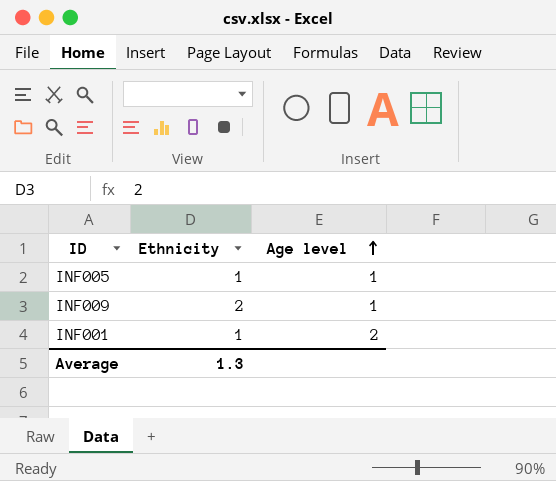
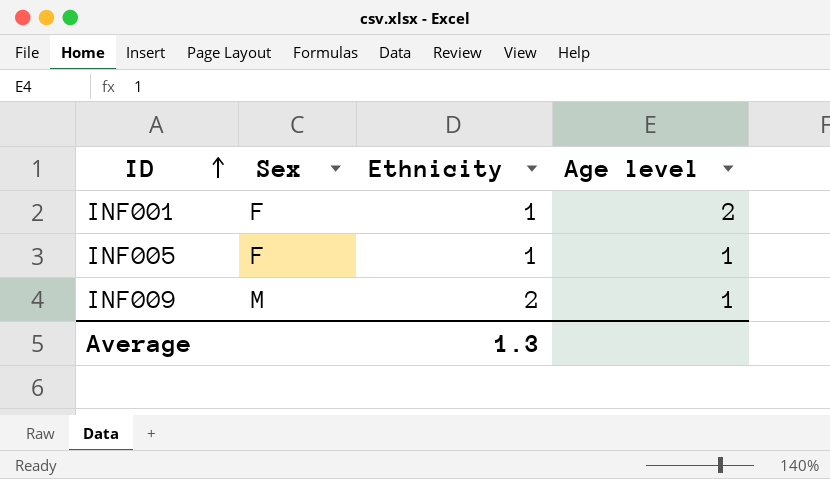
row order: Age level ascending -> ID ascending
column Sex | position: none -> 2

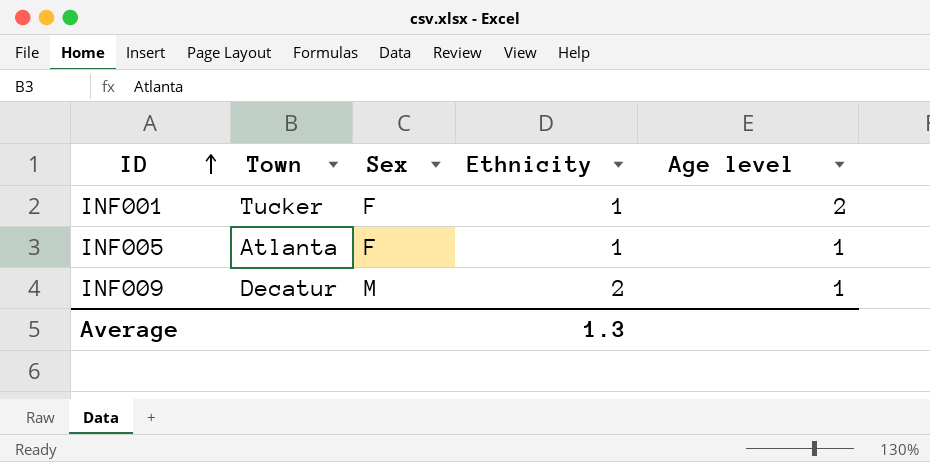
column Town | position: none -> 2

